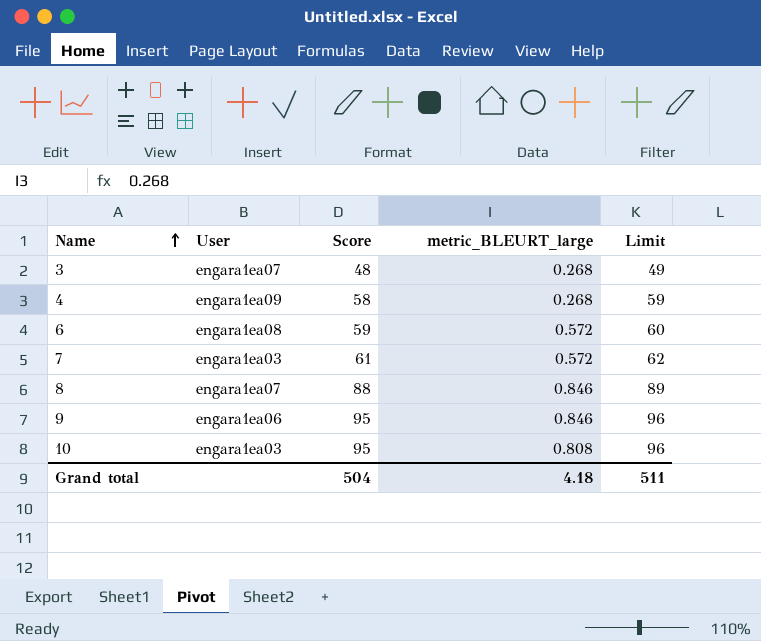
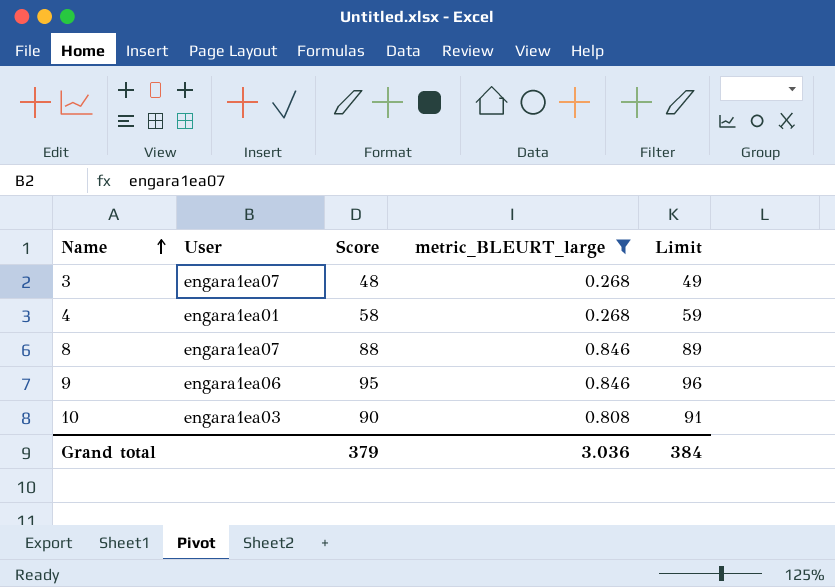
filter: none -> metric_BLEURT_large != 0.572
4 | User: engara1ea09 -> engara1ea01
10 | Score: 95 -> 90
10 | Limit: 96 -> 91
Grand total | Score: 504 -> 379
Grand total | metric_BLEURT_large: 4.18 -> 3.036
Grand total | Limit: 511 -> 384

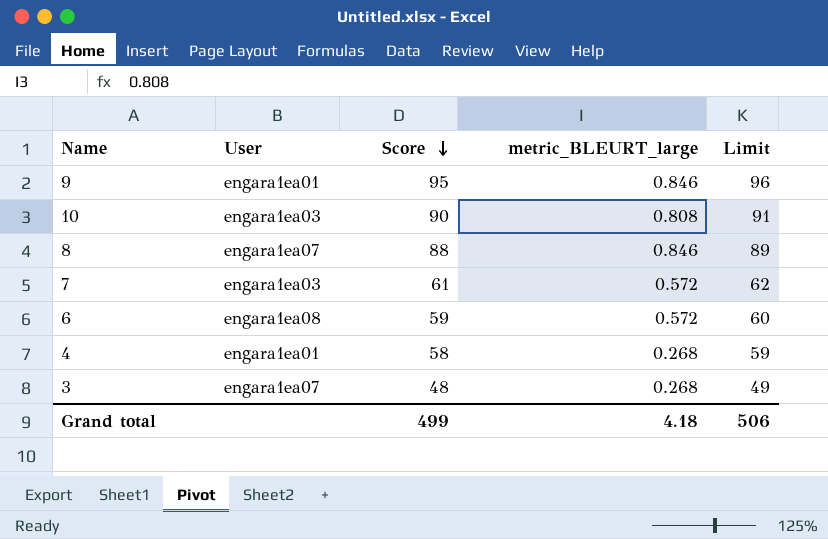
filter: metric_BLEURT_large != 0.572 -> none
row order: Name ascending -> Score descending
9 | User: engara1ea06 -> engara1ea01
Grand total | Score: 379 -> 499
Grand total | metric_BLEURT_large: 3.036 -> 4.18
Grand total | Limit: 384 -> 506

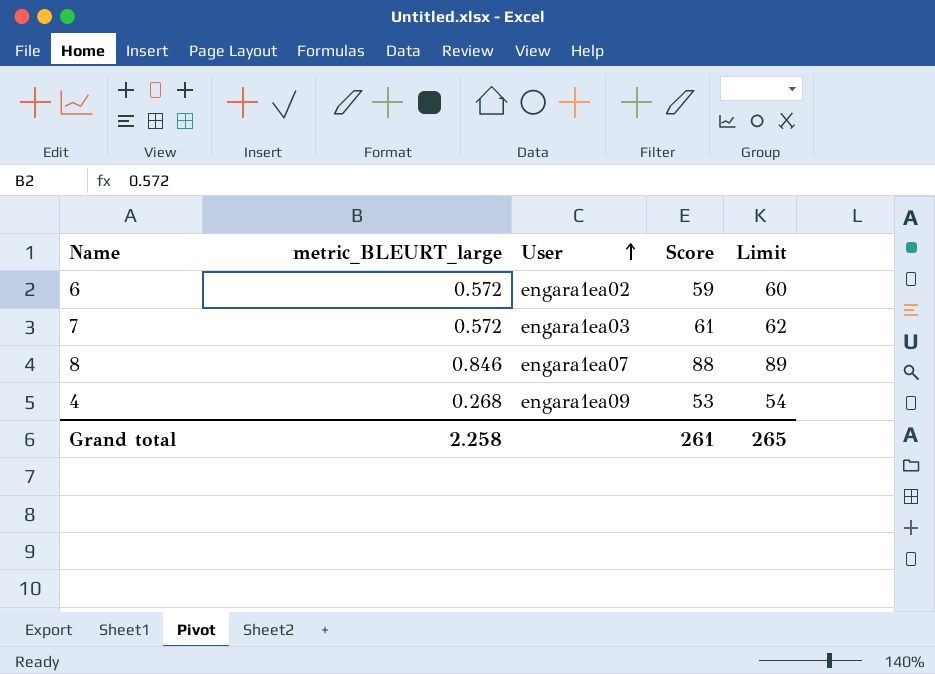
row order: Score descending -> User ascending
column metric_BLEURT_large | position: 4 -> 2
row 9: engara1ea01 | 95 | 0.846 | 96 -> none
row 10: engara1ea03 | 90 | 0.808 | 91 -> none
row 3: engara1ea07 | 48 | 0.268 | 49 -> none
6 | User: engara1ea08 -> engara1ea02
4 | User: engara1ea01 -> engara1ea09
4 | Score: 58 -> 53
4 | Limit: 59 -> 54
Grand total | metric_BLEURT_large: 4.18 -> 2.258
Grand total | Score: 499 -> 261
Grand total | Limit: 506 -> 265

